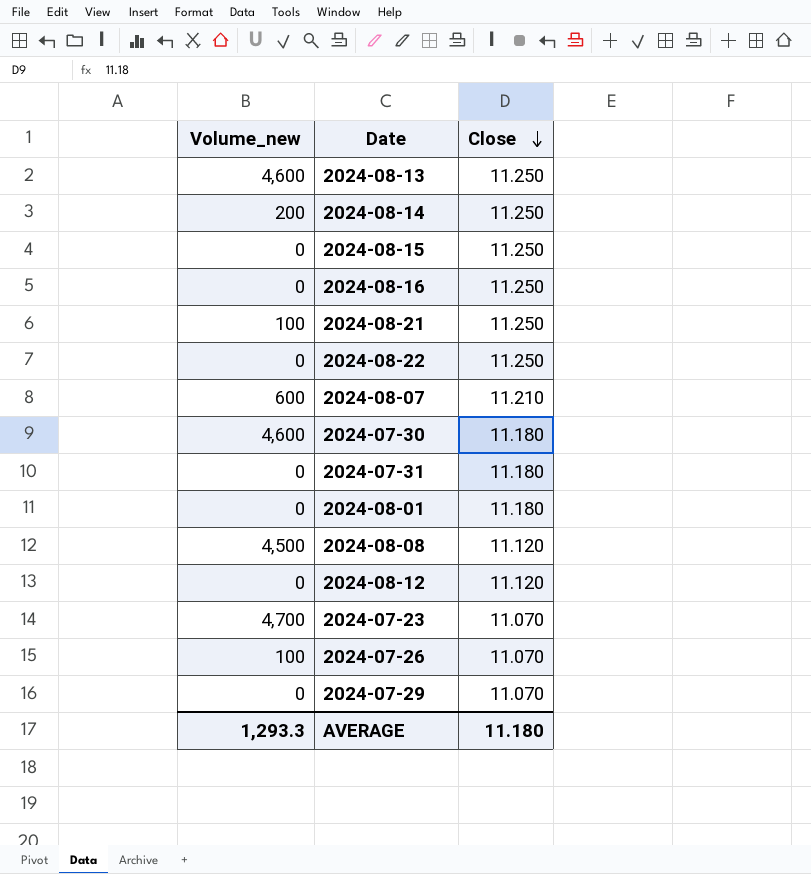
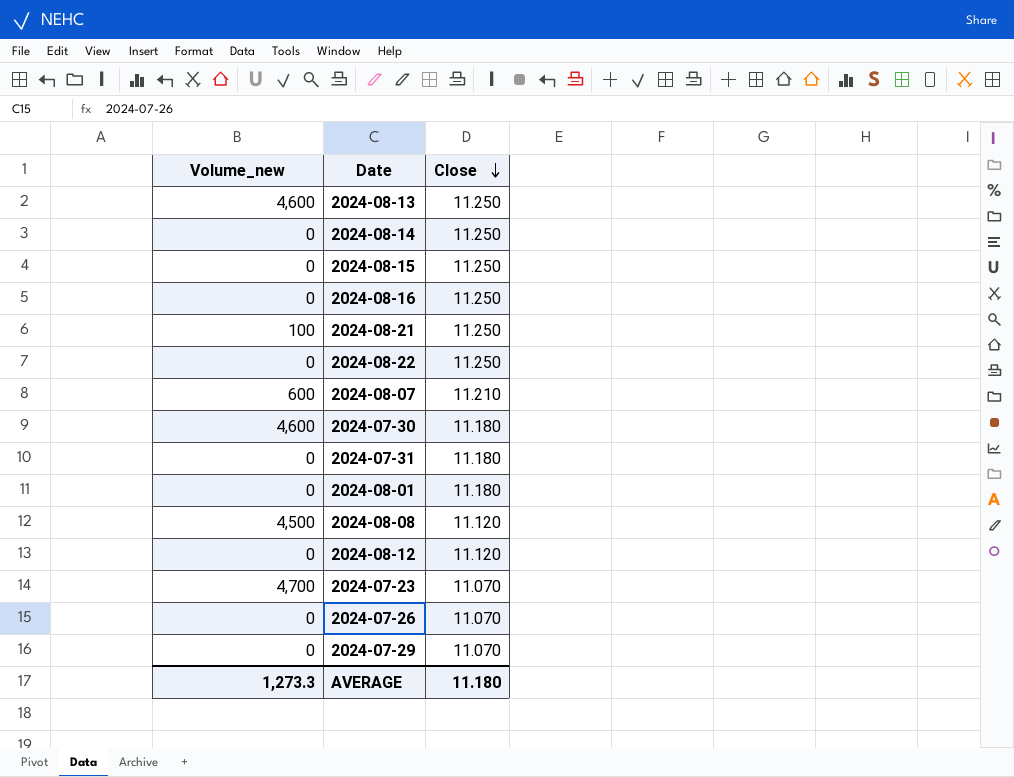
2024-08-14 | Volume_new: 200 -> 0
2024-07-26 | Volume_new: 100 -> 0
AVERAGE | Volume_new: 1,293.3 -> 1,273.3

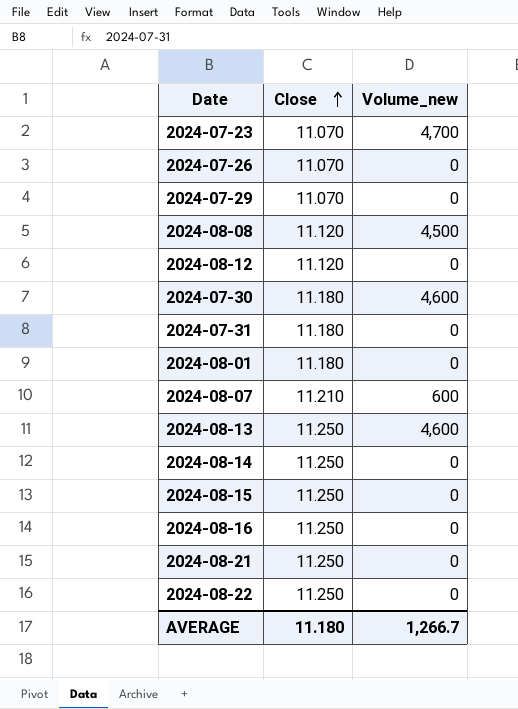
row order: Close descending -> Close ascending
column Volume_new | position: 1 -> 3
2024-08-21 | Volume_new: 100 -> 0
AVERAGE | Volume_new: 1,273.3 -> 1,266.7

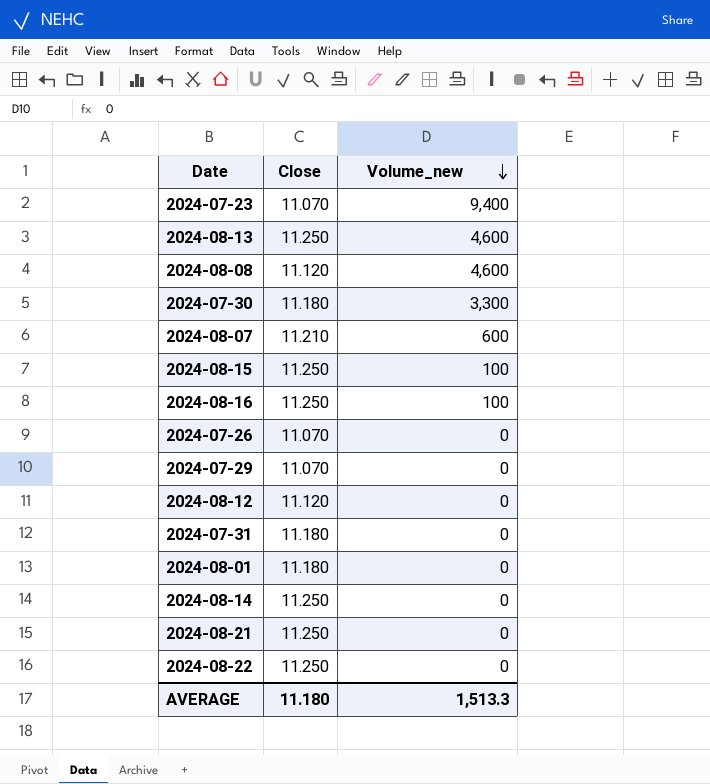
row order: Close ascending -> Volume_new descending
2024-07-23 | Volume_new: 4,700 -> 9,400
2024-08-08 | Volume_new: 4,500 -> 4,600
2024-07-30 | Volume_new: 4,600 -> 3,300
2024-08-15 | Volume_new: 0 -> 100
2024-08-16 | Volume_new: 0 -> 100
AVERAGE | Volume_new: 1,266.7 -> 1,513.3

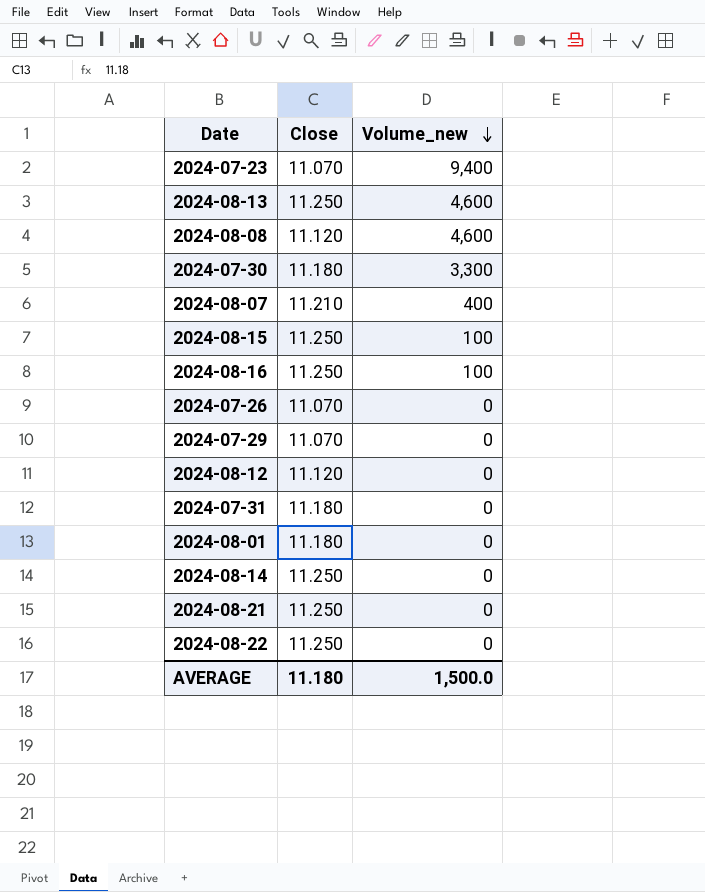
2024-08-07 | Volume_new: 600 -> 400
AVERAGE | Volume_new: 1,513.3 -> 1,500.0

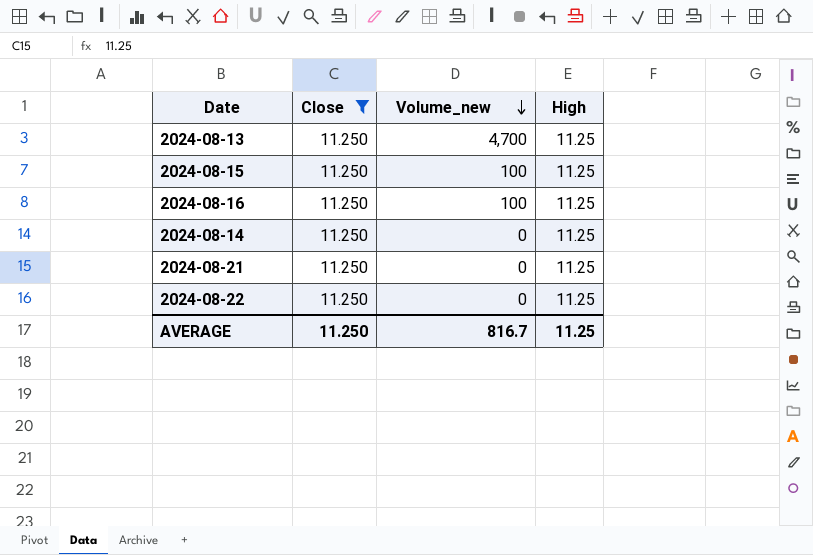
filter: none -> Close = 11.250
column High | position: none -> 4
2024-08-13 | Volume_new: 4,600 -> 4,700
AVERAGE | Close: 11.180 -> 11.250
AVERAGE | Volume_new: 1,500.0 -> 816.7

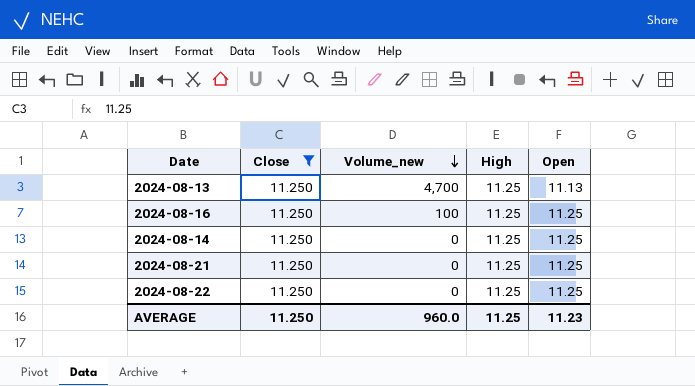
column Open | position: none -> 5
row 2024-08-15: 11.250 | 100 | 11.25 -> none
AVERAGE | Volume_new: 816.7 -> 960.0

